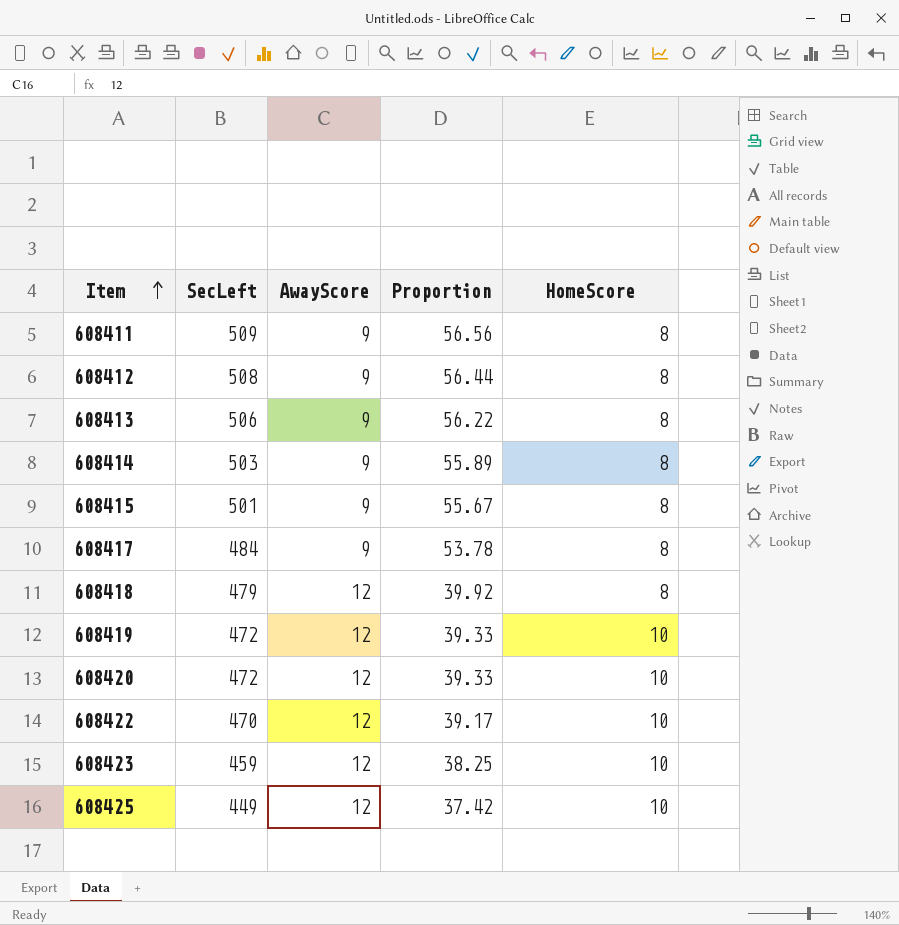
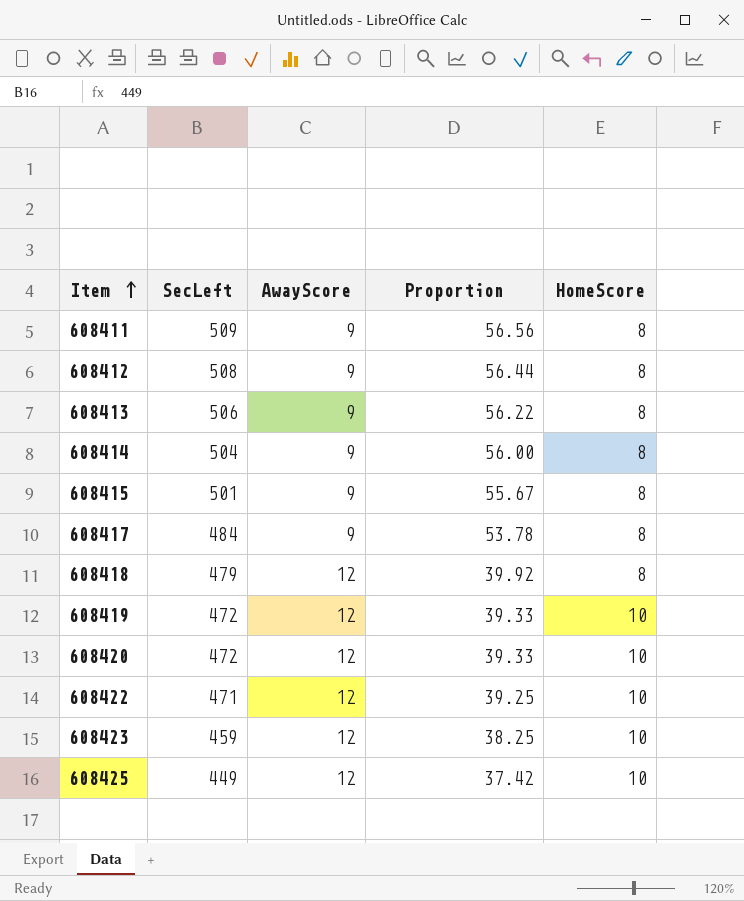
608414 | SecLeft: 503 -> 504
608414 | Proportion: 55.89 -> 56.00
608422 | SecLeft: 470 -> 471
608422 | Proportion: 39.17 -> 39.25

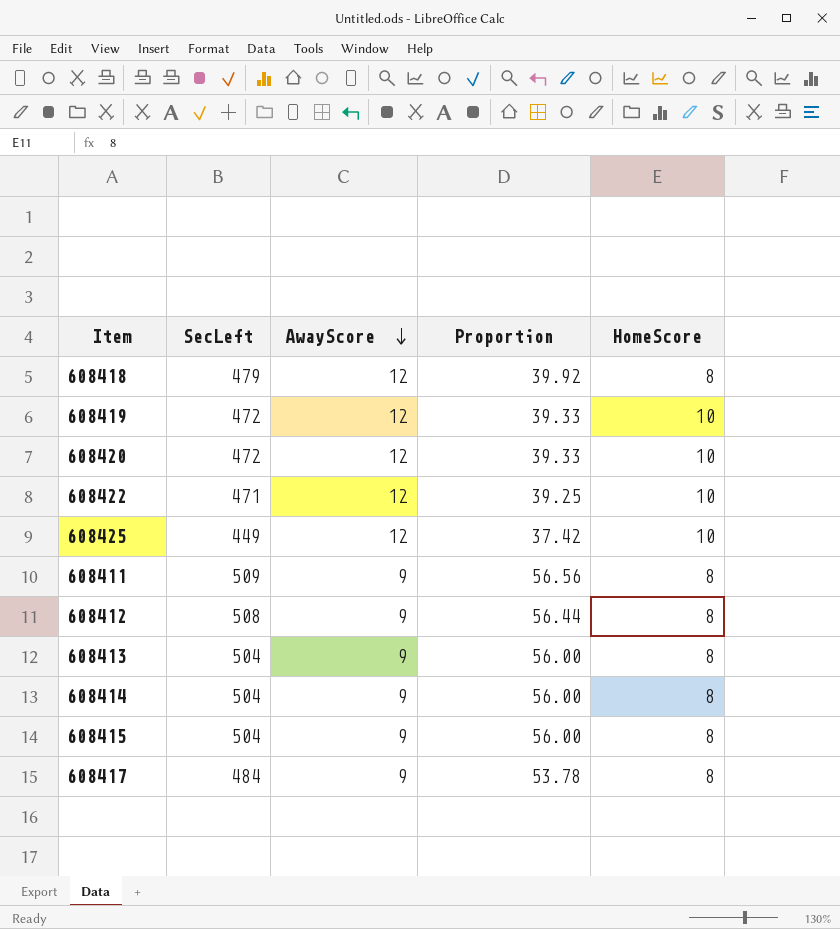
row order: Item ascending -> AwayScore descending
row 608423: 459 | 12 | 38.25 | 10 -> none
608413 | SecLeft: 506 -> 504
608413 | Proportion: 56.22 -> 56.00
608415 | SecLeft: 501 -> 504
608415 | Proportion: 55.67 -> 56.00

